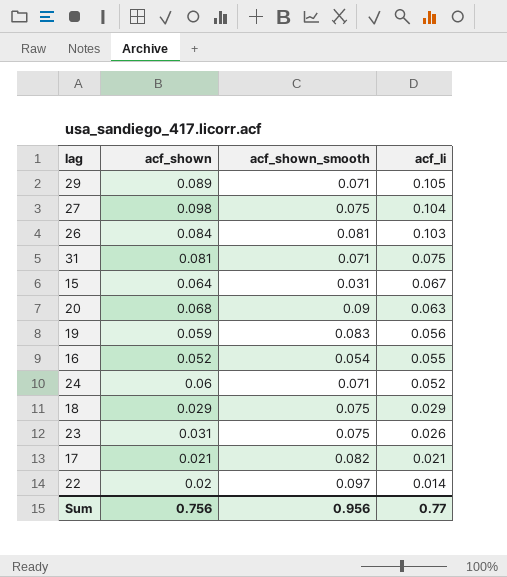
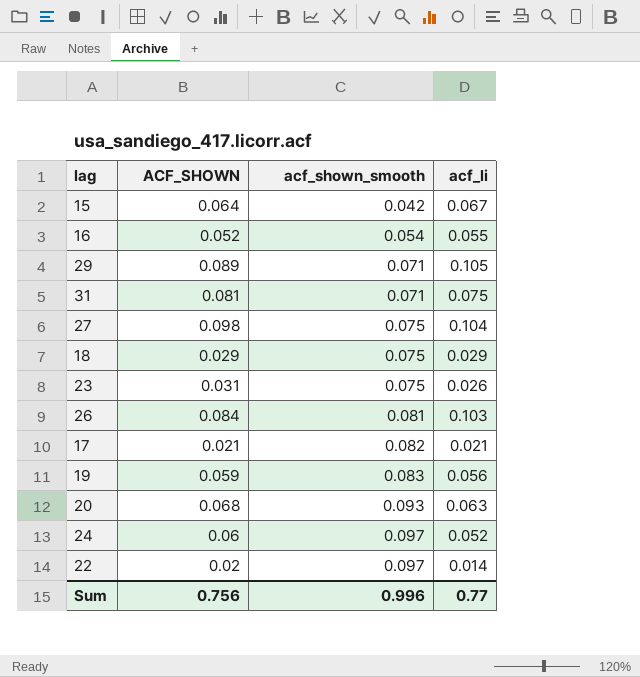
row order: acf_li descending -> acf_shown_smooth ascending
column name: acf_shown -> ACF_SHOWN
15 | acf_shown_smooth: 0.031 -> 0.042
20 | acf_shown_smooth: 0.09 -> 0.093
24 | acf_shown_smooth: 0.071 -> 0.097
Sum | acf_shown_smooth: 0.956 -> 0.996

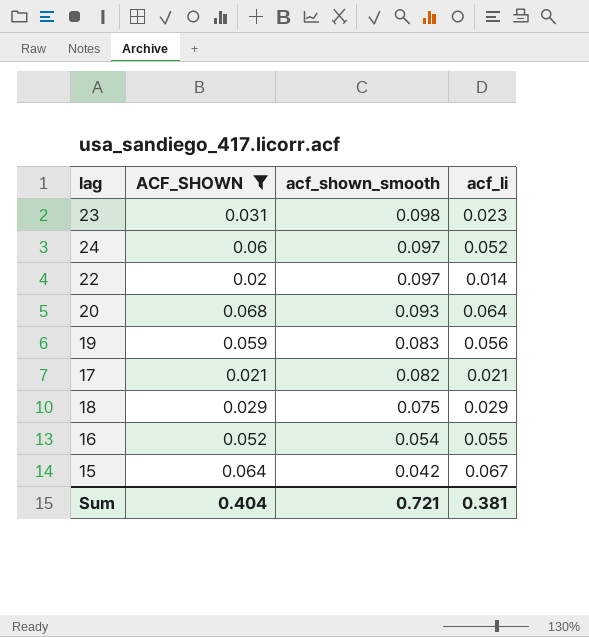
filter: none -> ACF_SHOWN <= 0.068
row order: acf_shown_smooth ascending -> acf_shown_smooth descending
23 | acf_shown_smooth: 0.075 -> 0.098
23 | acf_li: 0.026 -> 0.023
20 | acf_li: 0.063 -> 0.064
Sum | ACF_SHOWN: 0.756 -> 0.404
Sum | acf_shown_smooth: 0.996 -> 0.721
Sum | acf_li: 0.77 -> 0.381

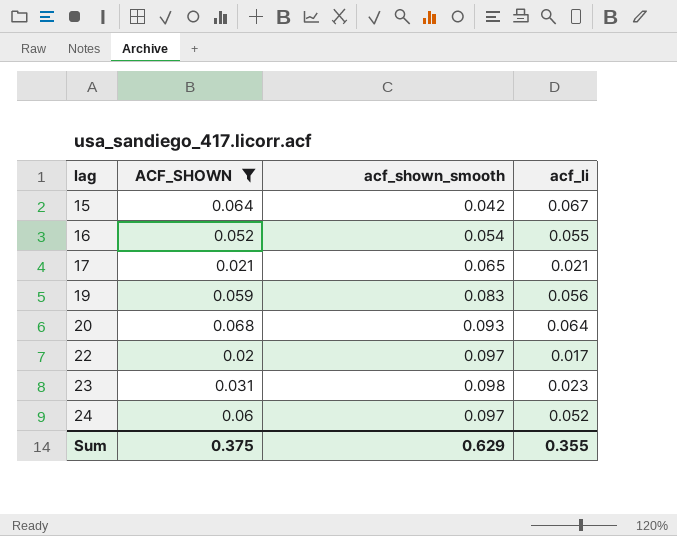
row order: acf_shown_smooth descending -> lag ascending
row 18: 0.029 | 0.075 | 0.029 -> none
17 | acf_shown_smooth: 0.082 -> 0.065
22 | acf_li: 0.014 -> 0.017
Sum | ACF_SHOWN: 0.404 -> 0.375
Sum | acf_shown_smooth: 0.721 -> 0.629
Sum | acf_li: 0.381 -> 0.355

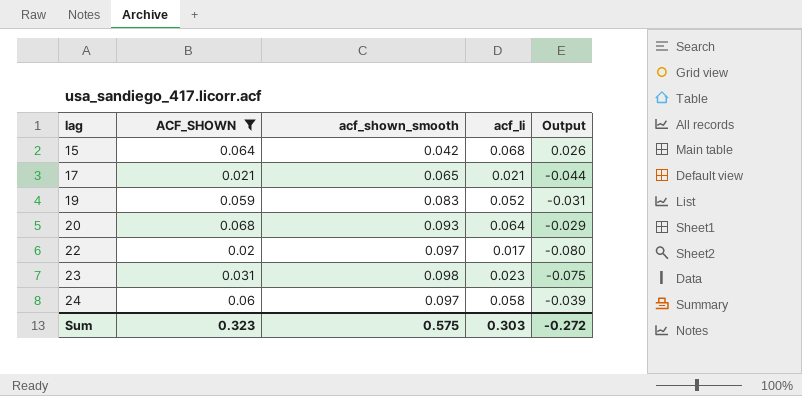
column Output | formula: none -> [acf_li] - [acf_shown_smooth]
row 16: 0.052 | 0.054 | 0.055 -> none
15 | acf_li: 0.067 -> 0.068
19 | acf_li: 0.056 -> 0.052
24 | acf_li: 0.052 -> 0.058
Sum | ACF_SHOWN: 0.375 -> 0.323
Sum | acf_shown_smooth: 0.629 -> 0.575
Sum | acf_li: 0.355 -> 0.303

